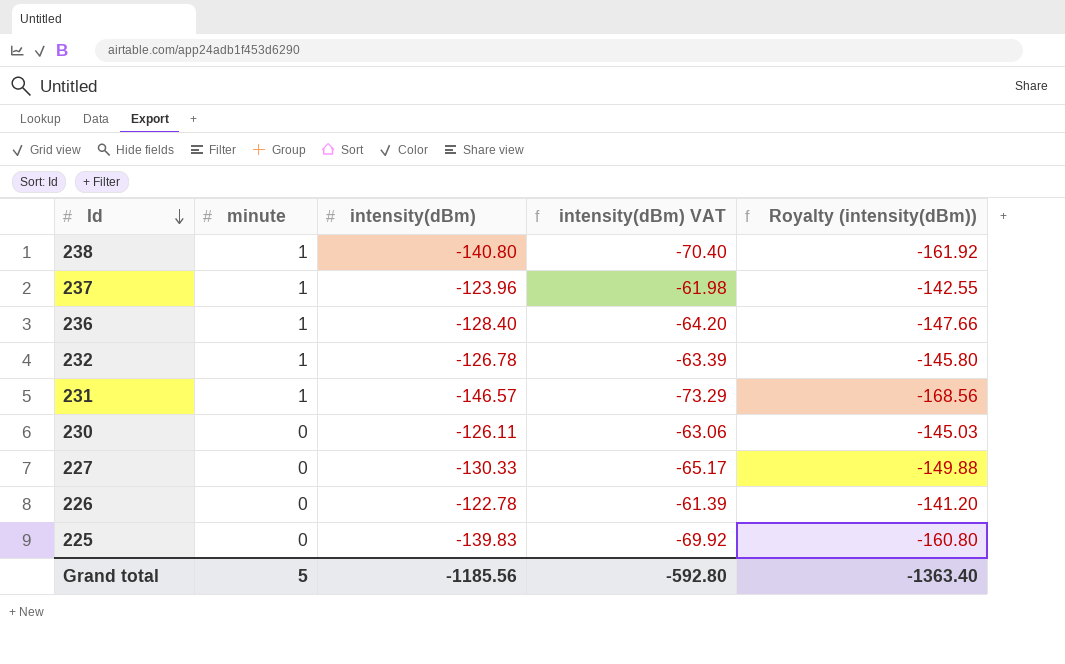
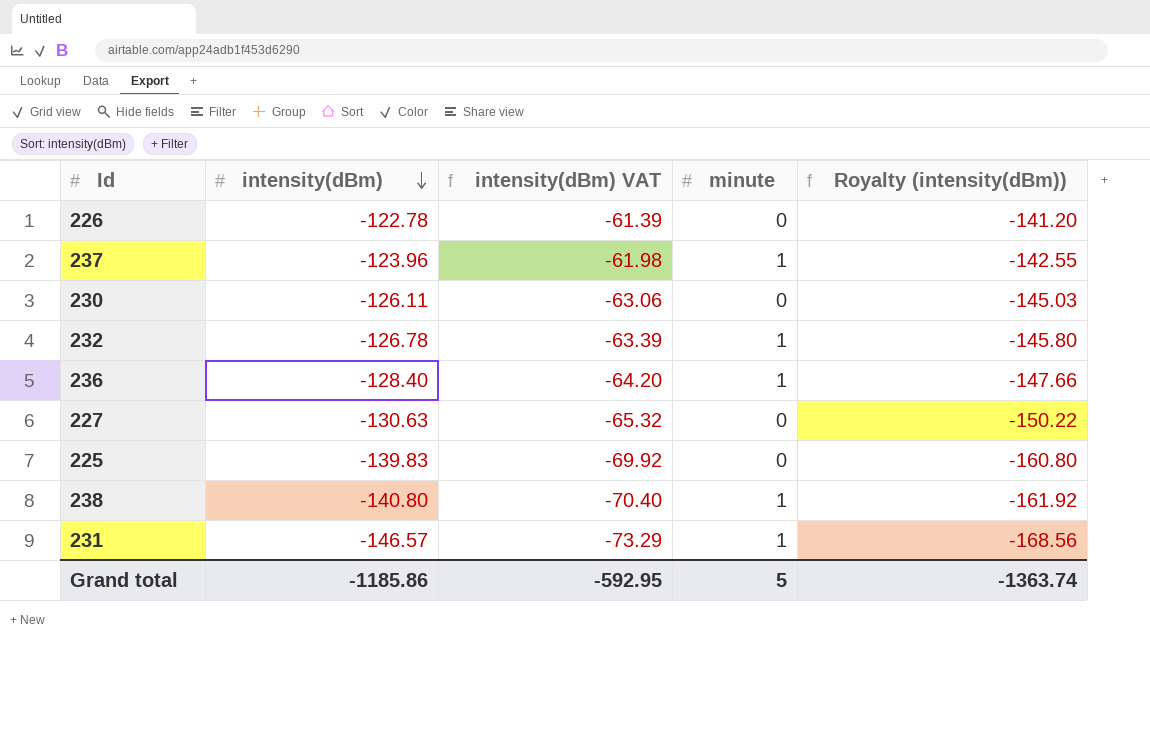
row order: Id descending -> intensity(dBm) descending
column minute | position: 2 -> 4
227 | intensity(dBm): -130.33 -> -130.63
227 | intensity(dBm) VAT: -65.17 -> -65.32
227 | Royalty (intensity(dBm)): -149.88 -> -150.22
Grand total | intensity(dBm): -1185.56 -> -1185.86
Grand total | intensity(dBm) VAT: -592.80 -> -592.95
Grand total | Royalty (intensity(dBm)): -1363.40 -> -1363.74

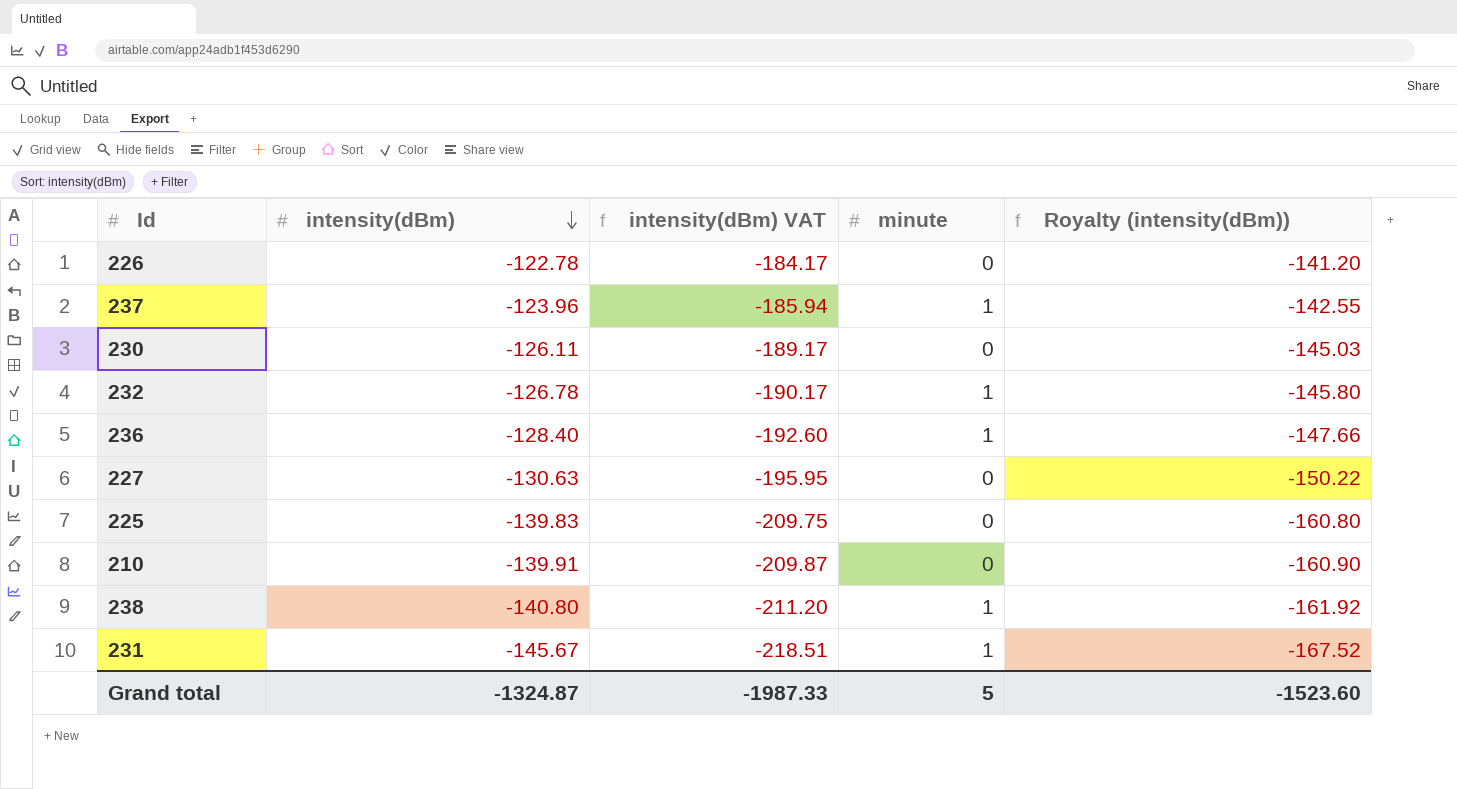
column intensity(dBm) VAT | formula: [intensity(dBm)] * 0.5 -> [intensity(dBm)] * 1.5
row 210: none -> -139.91 | -209.87 | 0 | -160.90
231 | intensity(dBm): -146.57 -> -145.67
231 | Royalty (intensity(dBm)): -168.56 -> -167.52
Grand total | intensity(dBm): -1185.86 -> -1324.87
Grand total | intensity(dBm) VAT: -592.95 -> -1987.33
Grand total | Royalty (intensity(dBm)): -1363.74 -> -1523.60

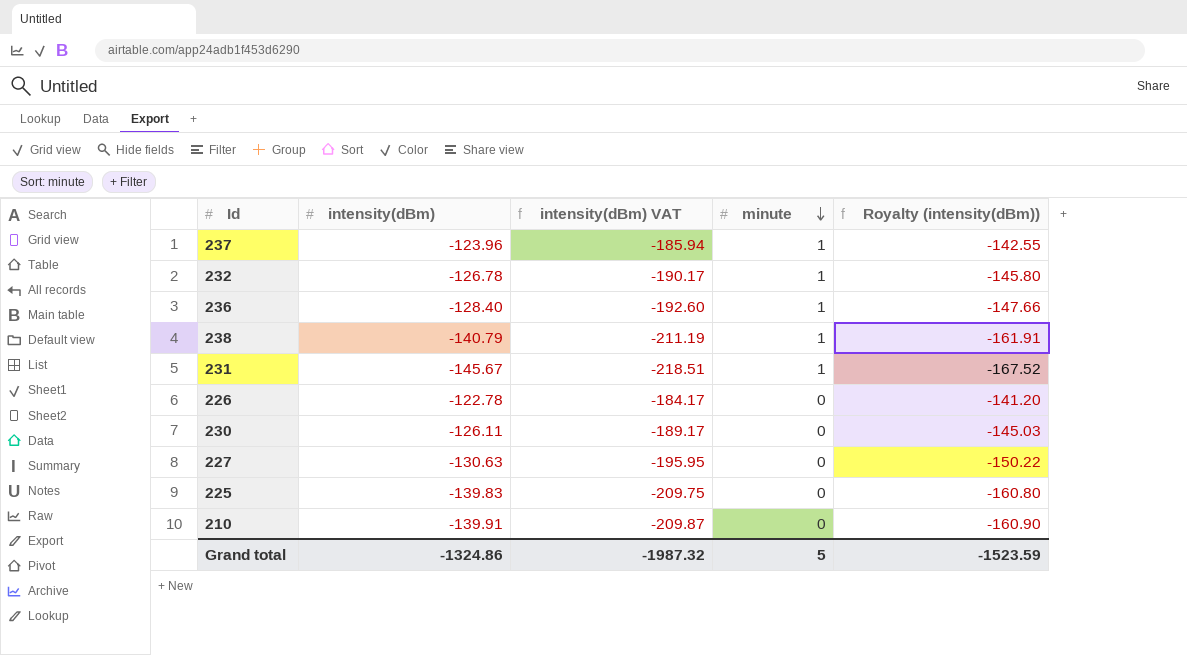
row order: intensity(dBm) descending -> minute descending
238 | intensity(dBm): -140.80 -> -140.79
238 | intensity(dBm) VAT: -211.20 -> -211.19
238 | Royalty (intensity(dBm)): -161.92 -> -161.91
Grand total | intensity(dBm): -1324.87 -> -1324.86
Grand total | intensity(dBm) VAT: -1987.33 -> -1987.32
Grand total | Royalty (intensity(dBm)): -1523.60 -> -1523.59

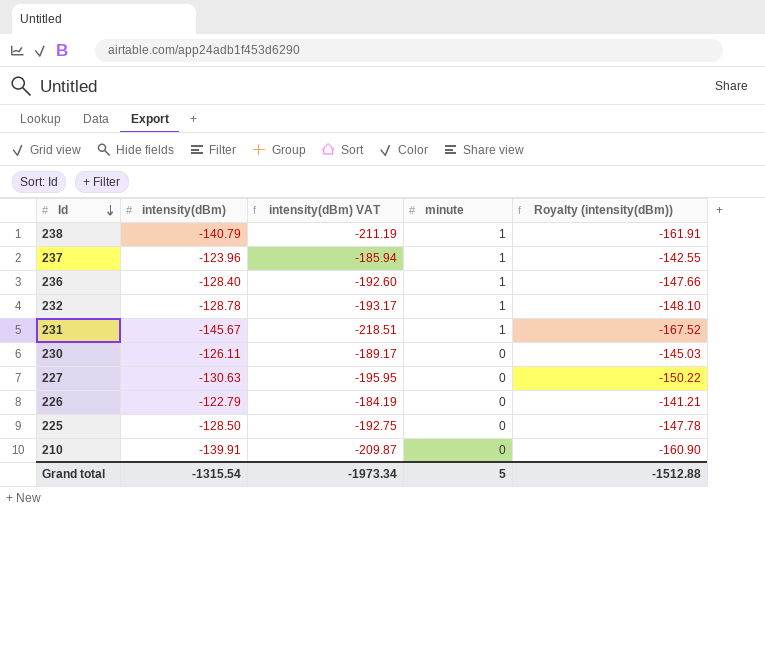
row order: minute descending -> Id descending
232 | intensity(dBm): -126.78 -> -128.78
232 | intensity(dBm) VAT: -190.17 -> -193.17
232 | Royalty (intensity(dBm)): -145.80 -> -148.10
226 | intensity(dBm): -122.78 -> -122.79
226 | intensity(dBm) VAT: -184.17 -> -184.19
226 | Royalty (intensity(dBm)): -141.20 -> -141.21
225 | intensity(dBm): -139.83 -> -128.50
225 | intensity(dBm) VAT: -209.75 -> -192.75
225 | Royalty (intensity(dBm)): -160.80 -> -147.78
Grand total | intensity(dBm): -1324.86 -> -1315.54
Grand total | intensity(dBm) VAT: -1987.32 -> -1973.34
Grand total | Royalty (intensity(dBm)): -1523.59 -> -1512.88

